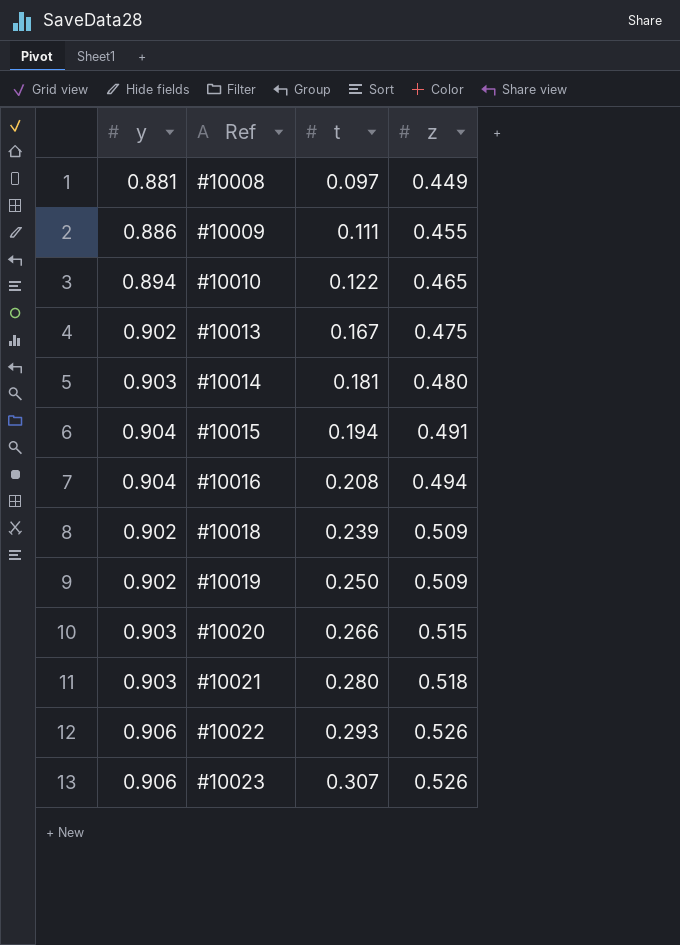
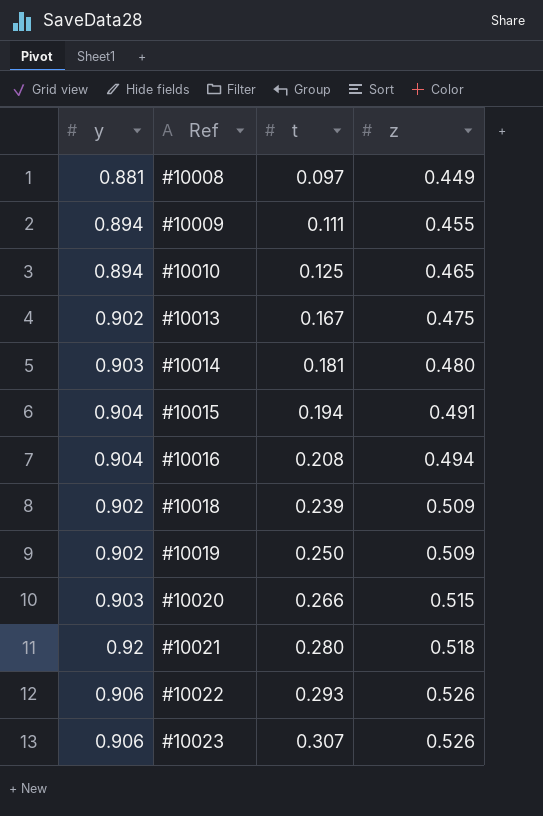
#10009 | y: 0.886 -> 0.894
#10010 | t: 0.122 -> 0.125
#10021 | y: 0.903 -> 0.92

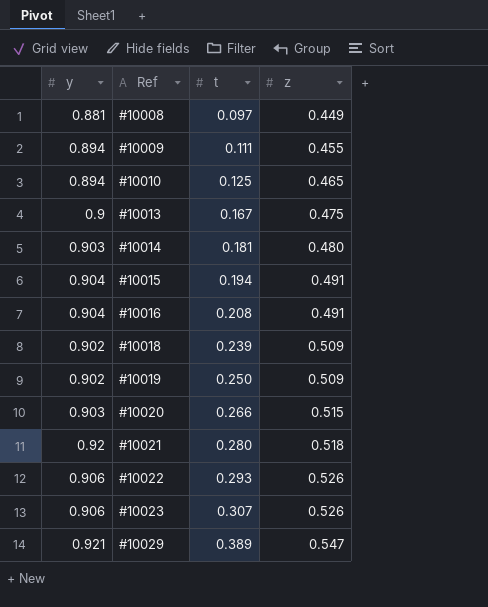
#10013 | y: 0.902 -> 0.9
#10016 | z: 0.494 -> 0.491
row #10029: none -> 0.921 | 0.389 | 0.547

